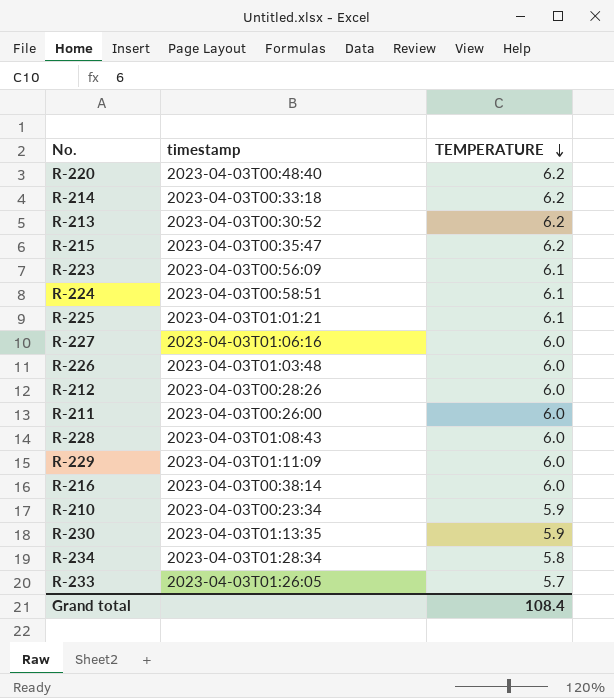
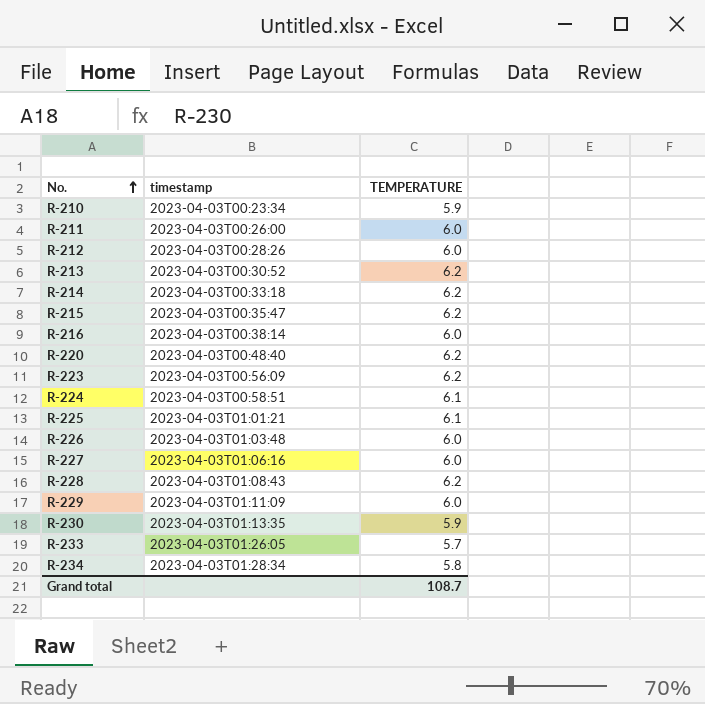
row order: TEMPERATURE descending -> No. ascending
R-223 | TEMPERATURE: 6.1 -> 6.2
R-228 | TEMPERATURE: 6.0 -> 6.2
Grand total | TEMPERATURE: 108.4 -> 108.7

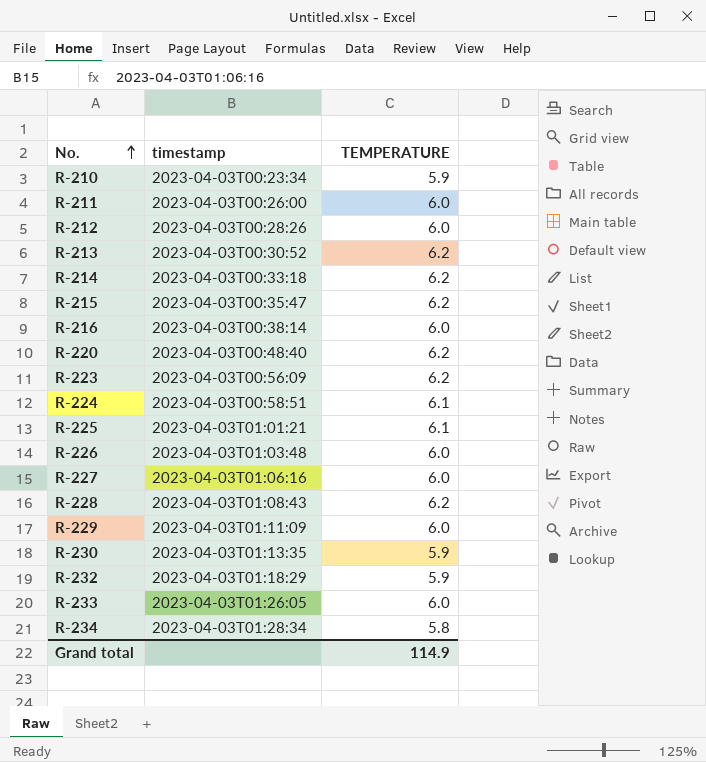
row R-232: none -> 2023-04-03T01:18:29 | 5.9
R-233 | TEMPERATURE: 5.7 -> 6.0
Grand total | TEMPERATURE: 108.7 -> 114.9

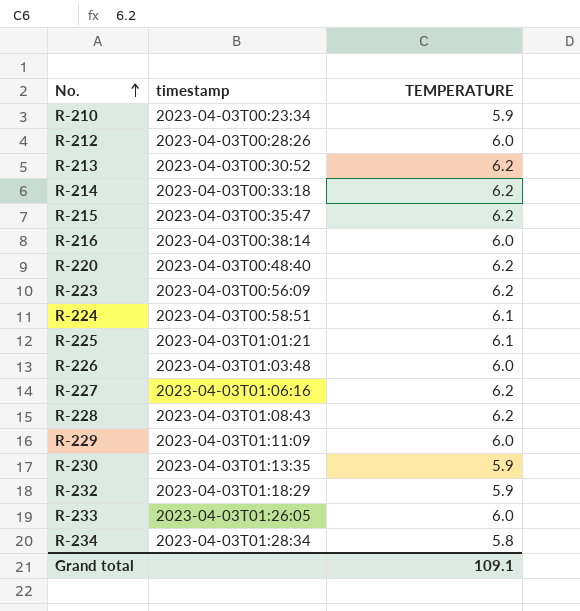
row R-211: 2023-04-03T00:26:00 | 6.0 -> none
R-227 | TEMPERATURE: 6.0 -> 6.2
Grand total | TEMPERATURE: 114.9 -> 109.1

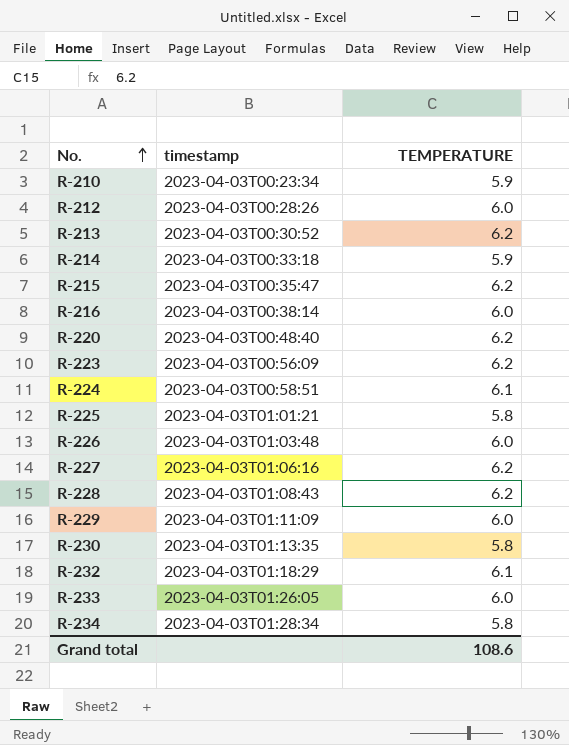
R-214 | TEMPERATURE: 6.2 -> 5.9
R-225 | TEMPERATURE: 6.1 -> 5.8
R-230 | TEMPERATURE: 5.9 -> 5.8
R-232 | TEMPERATURE: 5.9 -> 6.1
Grand total | TEMPERATURE: 109.1 -> 108.6

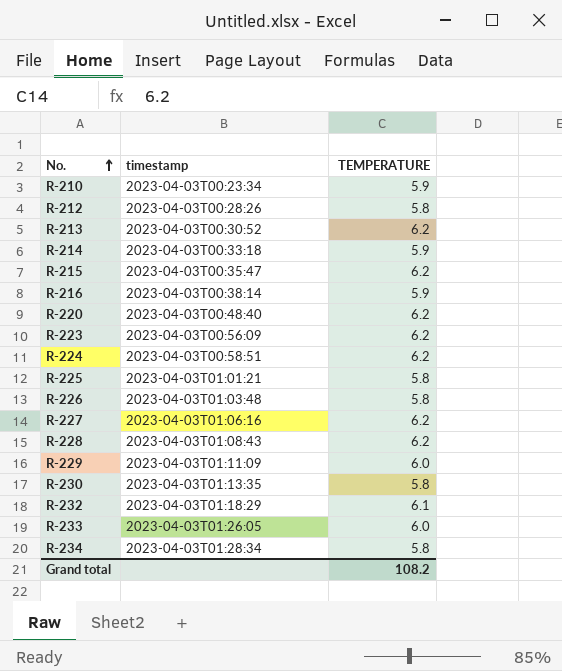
R-212 | TEMPERATURE: 6.0 -> 5.8
R-216 | TEMPERATURE: 6.0 -> 5.9
R-224 | TEMPERATURE: 6.1 -> 6.2
R-226 | TEMPERATURE: 6.0 -> 5.8
Grand total | TEMPERATURE: 108.6 -> 108.2

